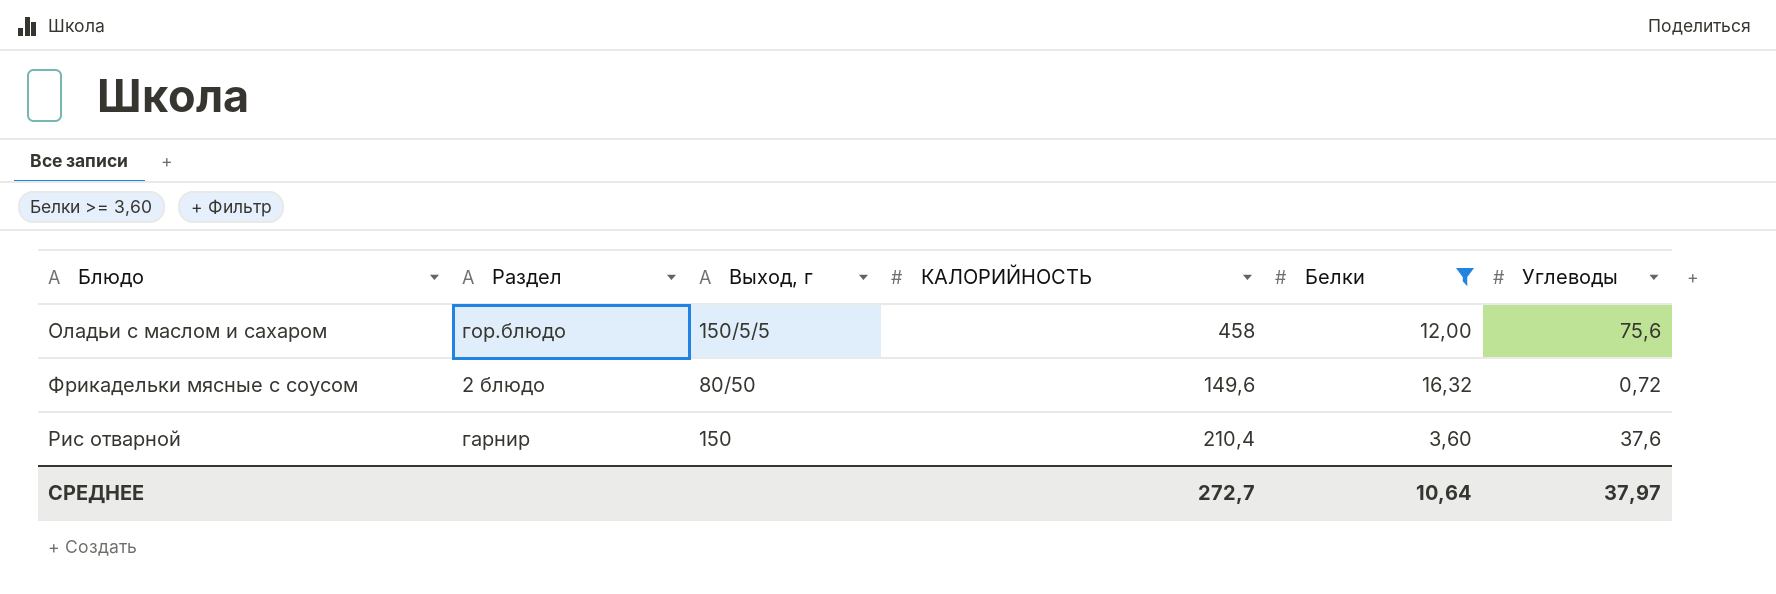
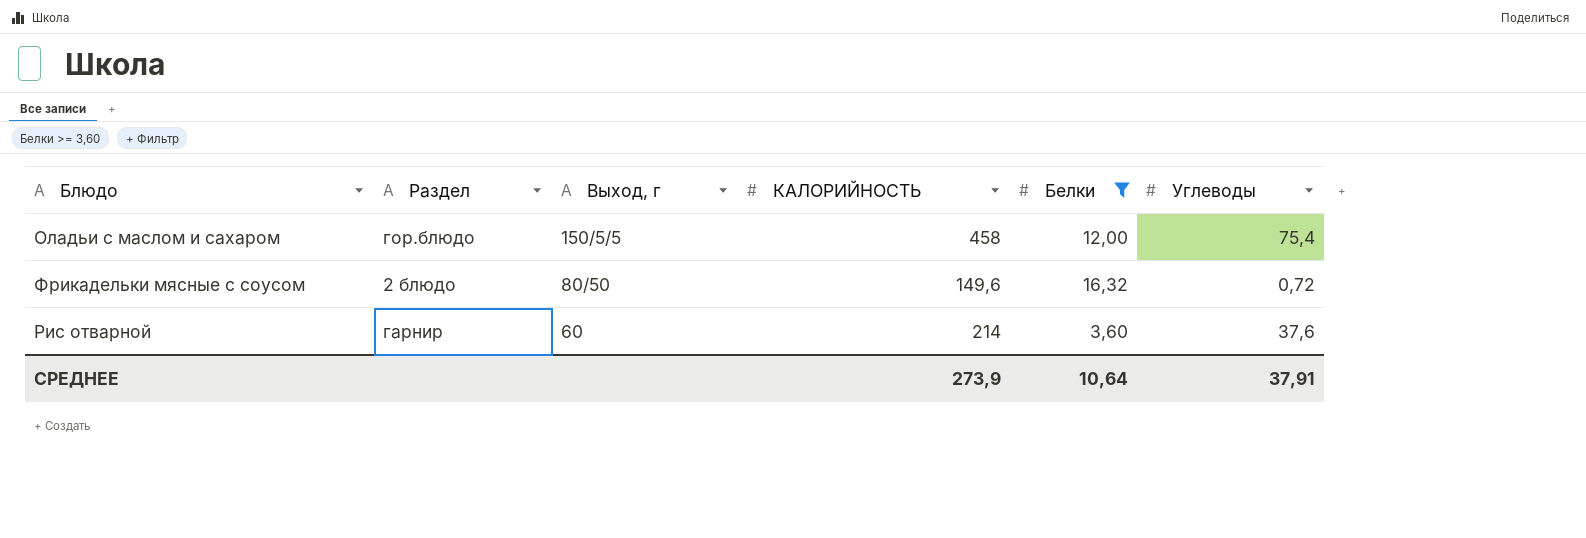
Оладьи с маслом и сахаром | Углеводы: 75,6 -> 75,4
Рис отварной | Выход, г: 150 -> 60
Рис отварной | КАЛОРИЙНОСТЬ: 210,4 -> 214
СРЕДНЕЕ | КАЛОРИЙНОСТЬ: 272,7 -> 273,9
СРЕДНЕЕ | Углеводы: 37,97 -> 37,91

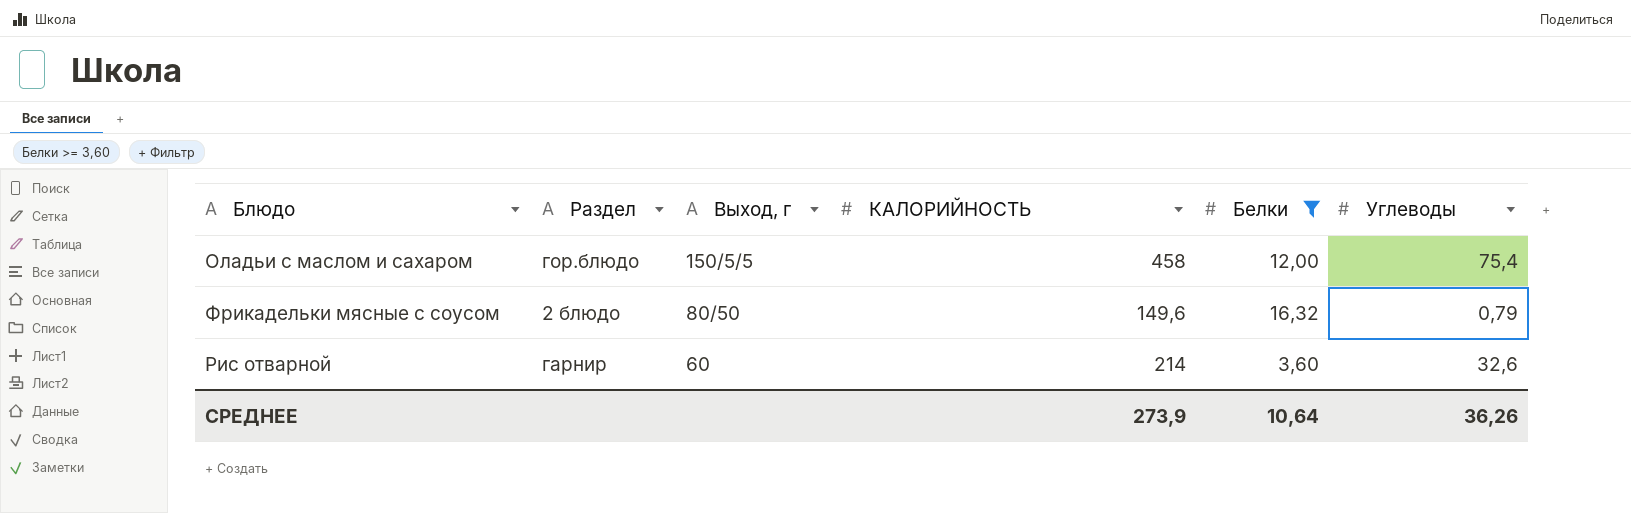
Фрикадельки мясные с соусом | Углеводы: 0,72 -> 0,79
Рис отварной | Углеводы: 37,6 -> 32,6
СРЕДНЕЕ | Углеводы: 37,91 -> 36,26

